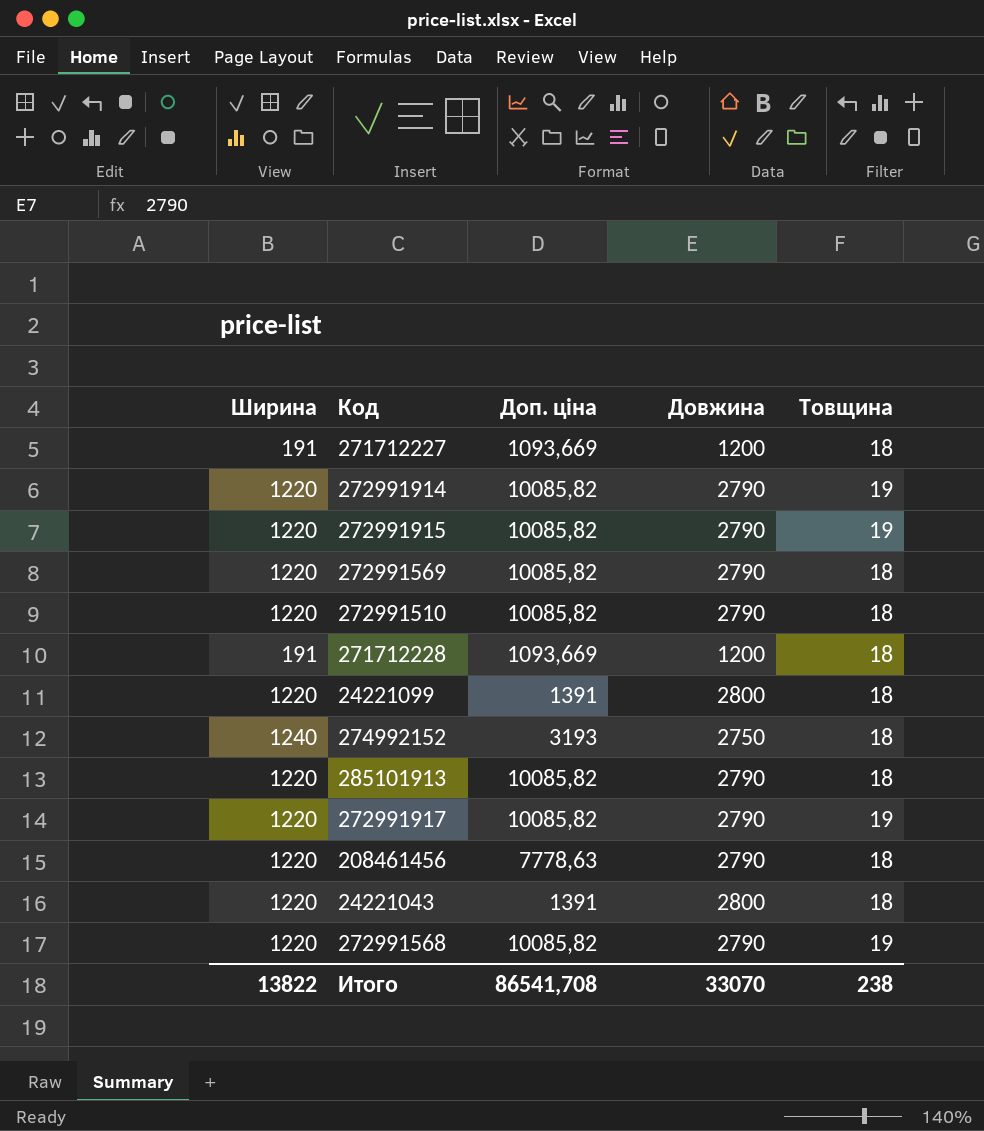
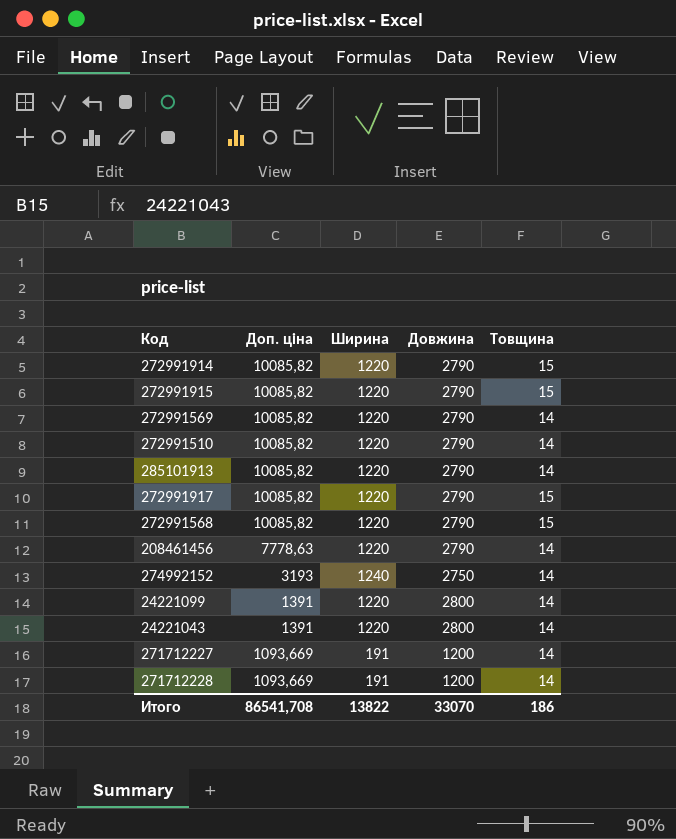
row order: none -> Доп. ціна descending
column Ширина | position: 1 -> 3
272991914 | Товщина: 19 -> 15
272991915 | Товщина: 19 -> 15
272991569 | Товщина: 18 -> 14
272991510 | Товщина: 18 -> 14
285101913 | Товщина: 18 -> 14
272991917 | Товщина: 19 -> 15
272991568 | Товщина: 19 -> 15
208461456 | Товщина: 18 -> 14
274992152 | Товщина: 18 -> 14
24221099 | Товщина: 18 -> 14
24221043 | Товщина: 18 -> 14
271712227 | Товщина: 18 -> 14
271712228 | Товщина: 18 -> 14
Итого | Товщина: 238 -> 186

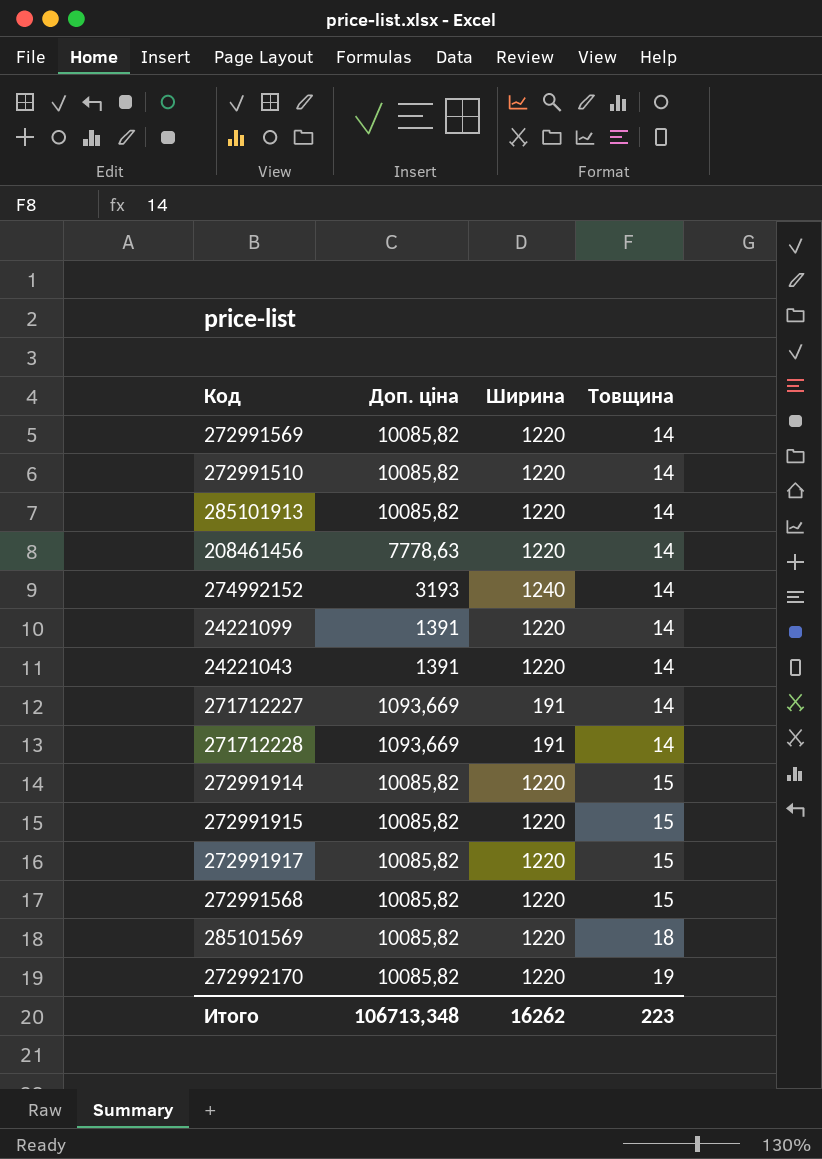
row order: Доп. ціна descending -> Товщина ascending
column Довжина | position: 4 -> none
row 285101569: none -> 10085,82 | 1220 | 18
row 272992170: none -> 10085,82 | 1220 | 19
Итого | Доп. ціна: 86541,708 -> 106713,348
Итого | Ширина: 13822 -> 16262
Итого | Товщина: 186 -> 223

